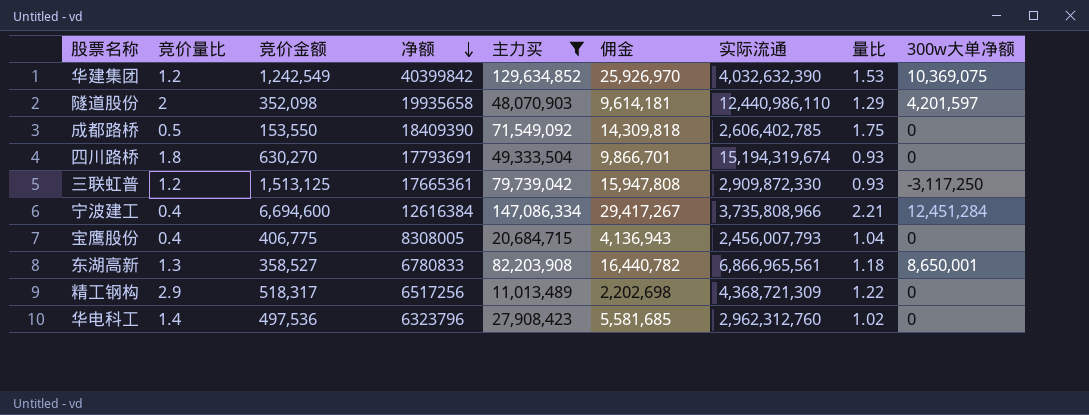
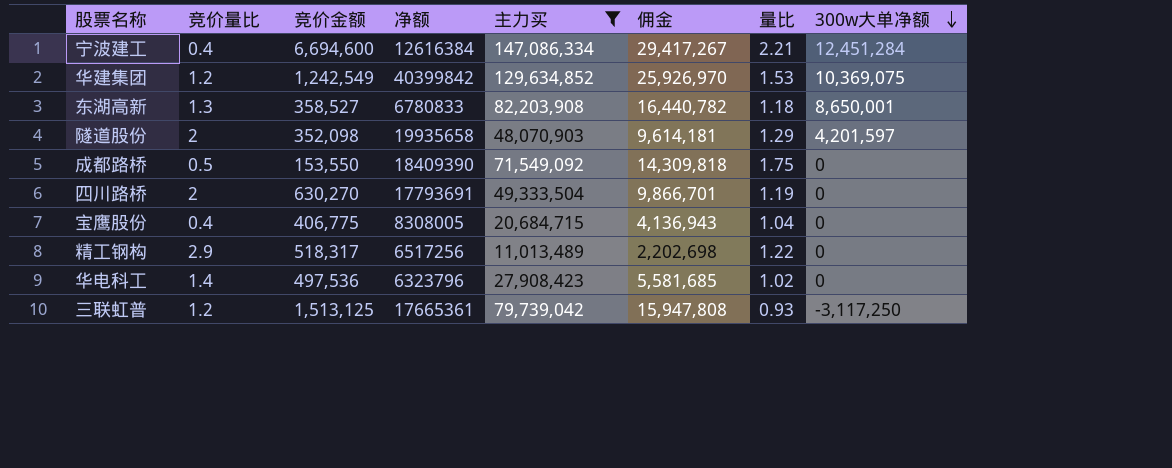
row order: 净额 descending -> 300w大单净额 descending
column 实际流通 | position: 7 -> none
四川路桥 | 竞价量比: 1.8 -> 2
四川路桥 | 量比: 0.93 -> 1.19

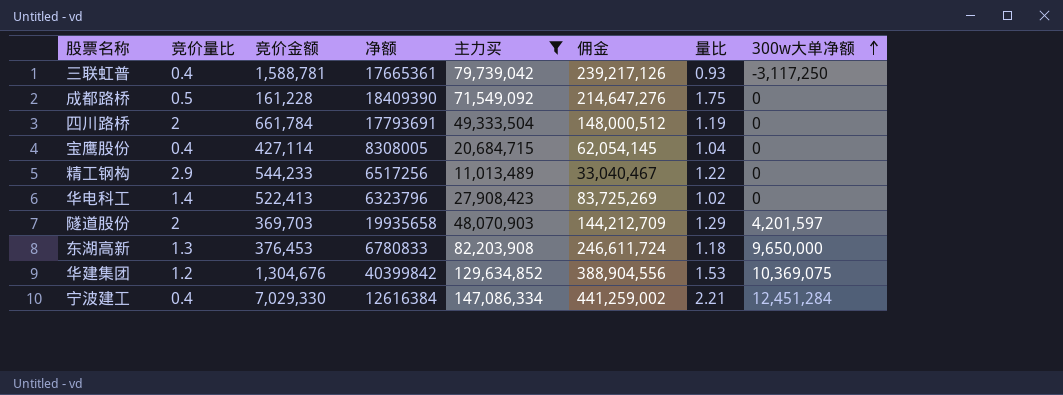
row order: 300w大单净额 descending -> 300w大单净额 ascending
column 佣金 | formula: [主力买] * 0.2 -> [主力买] * 3
三联虹普 | 竞价量比: 1.2 -> 0.4
三联虹普 | 竞价金额: 1,513,125 -> 1,588,781
成都路桥 | 竞价金额: 153,550 -> 161,228
四川路桥 | 竞价金额: 630,270 -> 661,784
宝鹰股份 | 竞价金额: 406,775 -> 427,114
精工钢构 | 竞价金额: 518,317 -> 544,233
华电科工 | 竞价金额: 497,536 -> 522,413
隧道股份 | 竞价金额: 352,098 -> 369,703
东湖高新 | 竞价金额: 358,527 -> 376,453
东湖高新 | 300w大单净额: 8,650,001 -> 9,650,000
华建集团 | 竞价金额: 1,242,549 -> 1,304,676
宁波建工 | 竞价金额: 6,694,600 -> 7,029,330

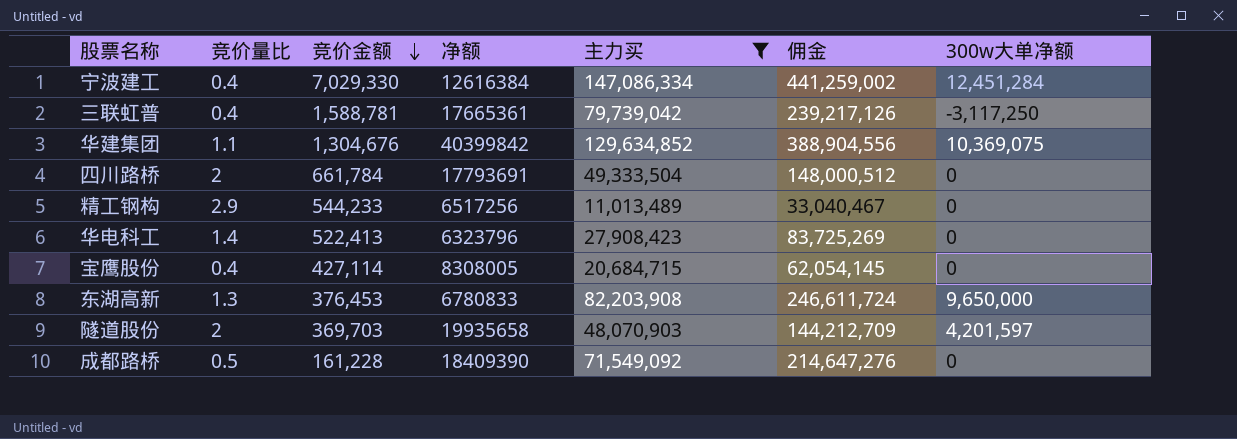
row order: 300w大单净额 ascending -> 竞价金额 descending
column 量比 | position: 7 -> none
华建集团 | 竞价量比: 1.2 -> 1.1

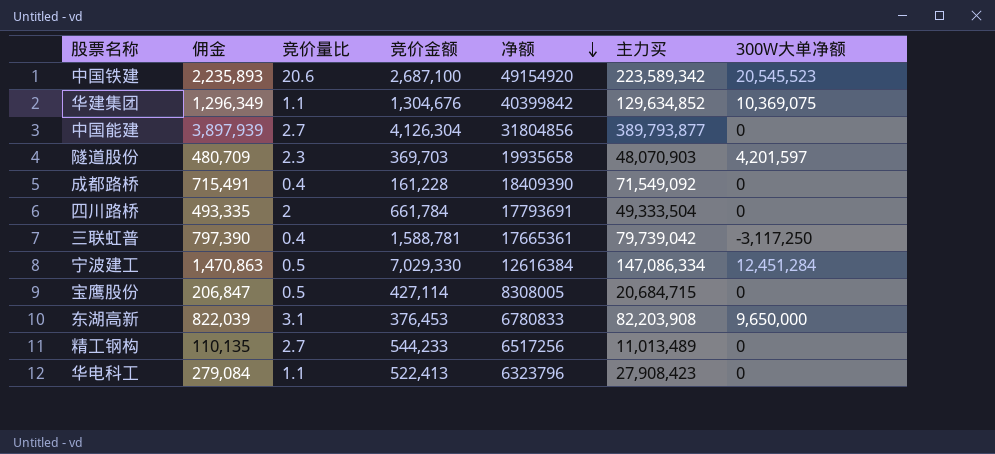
filter: 主力买 <= 147,086,334 -> none
row order: 竞价金额 descending -> 净额 descending
column 佣金 | formula: [主力买] * 3 -> [主力买] * 0.01
column 佣金 | position: 6 -> 2
column name: 300w大单净额 -> 300W大单净额
隧道股份 | 竞价量比: 2 -> 2.3
成都路桥 | 竞价量比: 0.5 -> 0.4
宁波建工 | 竞价量比: 0.4 -> 0.5
宝鹰股份 | 竞价量比: 0.4 -> 0.5
东湖高新 | 竞价量比: 1.3 -> 3.1
精工钢构 | 竞价量比: 2.9 -> 2.7
华电科工 | 竞价量比: 1.4 -> 1.1

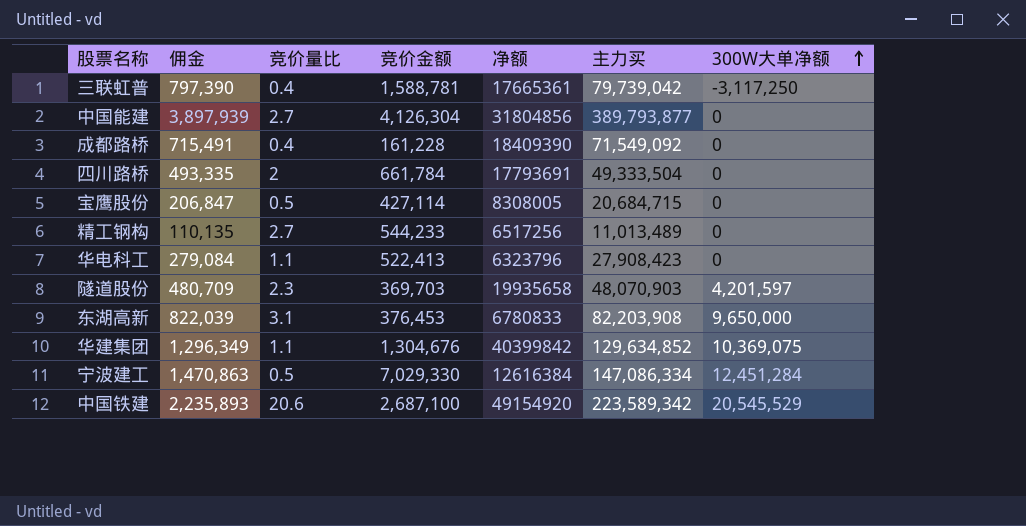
row order: 净额 descending -> 300W大单净额 ascending
中国铁建 | 300W大单净额: 20,545,523 -> 20,545,529

